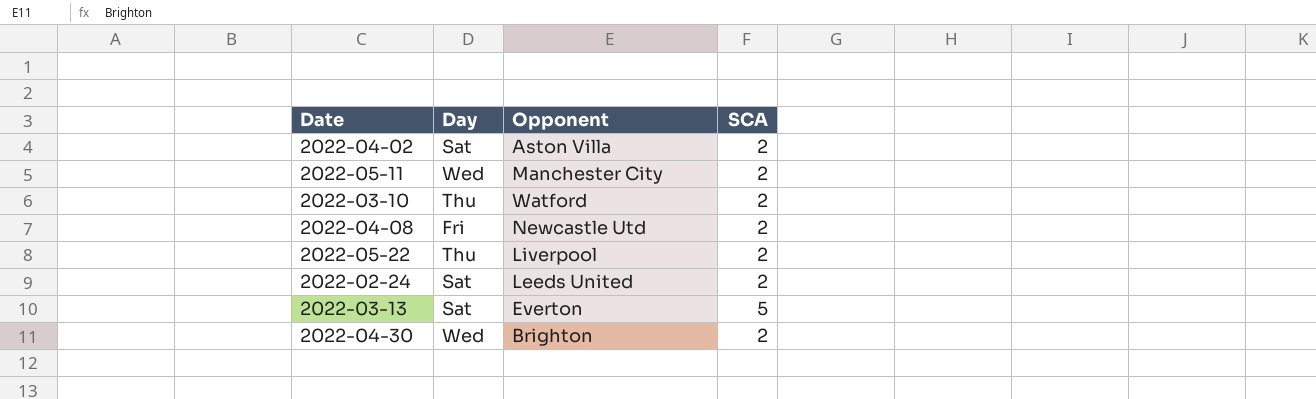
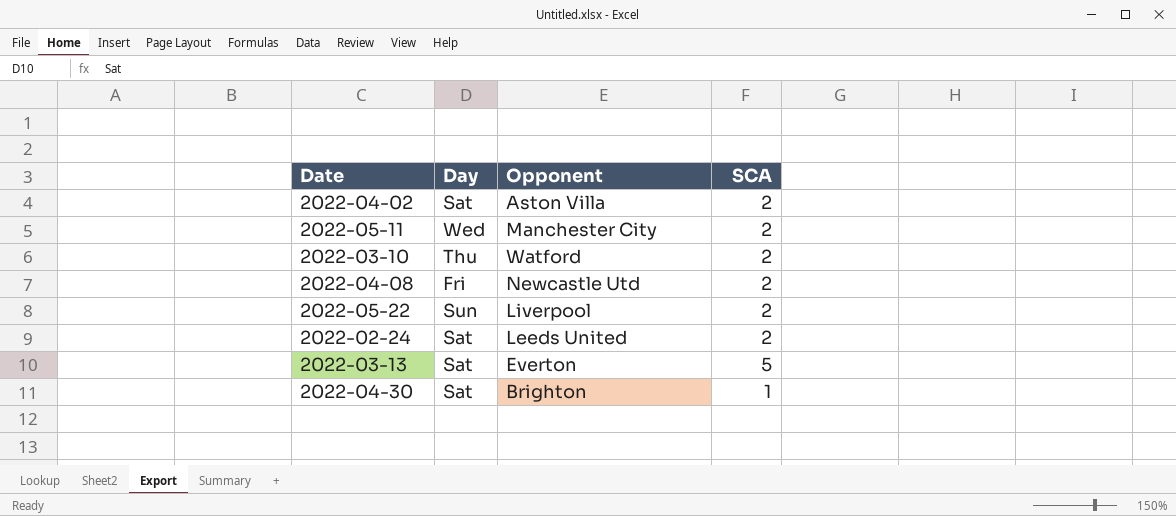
2022-05-22 | Day: Thu -> Sun
2022-04-30 | Day: Wed -> Sat
2022-04-30 | SCA: 2 -> 1

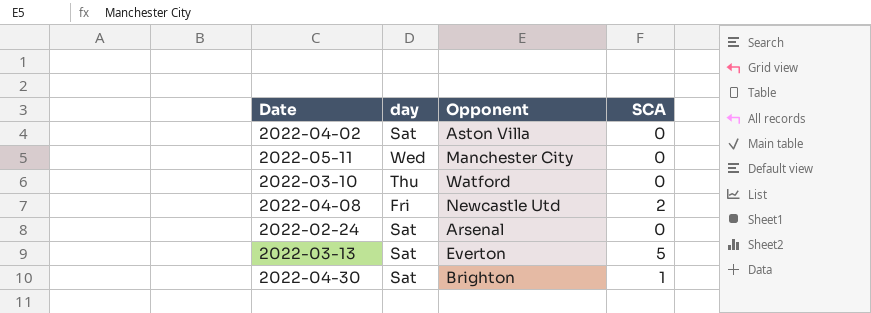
column name: Day -> day
row 2022-05-22: Sun | Liverpool | 2 -> none
2022-04-02 | SCA: 2 -> 0
2022-05-11 | SCA: 2 -> 0
2022-03-10 | SCA: 2 -> 0
2022-02-24 | Opponent: Leeds United -> Arsenal
2022-02-24 | SCA: 2 -> 0

